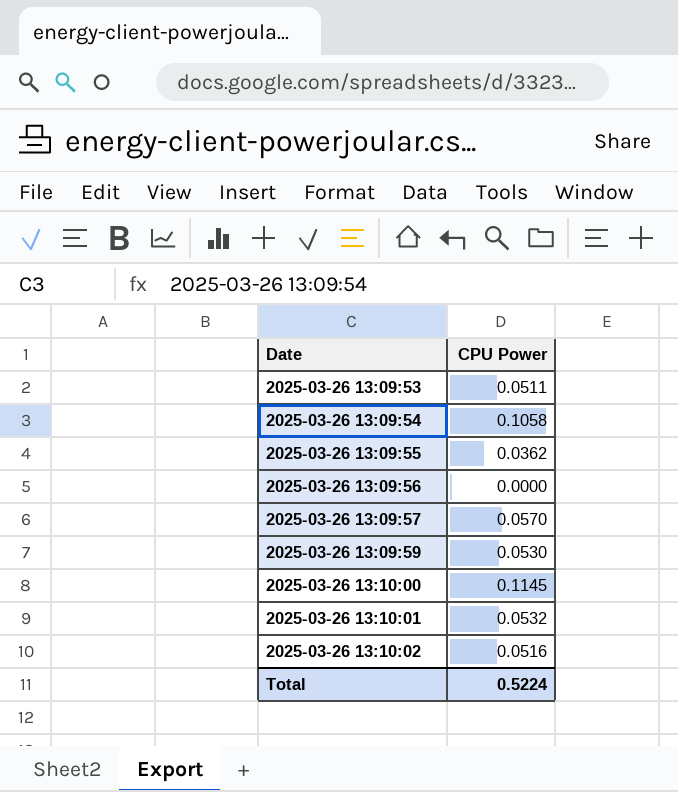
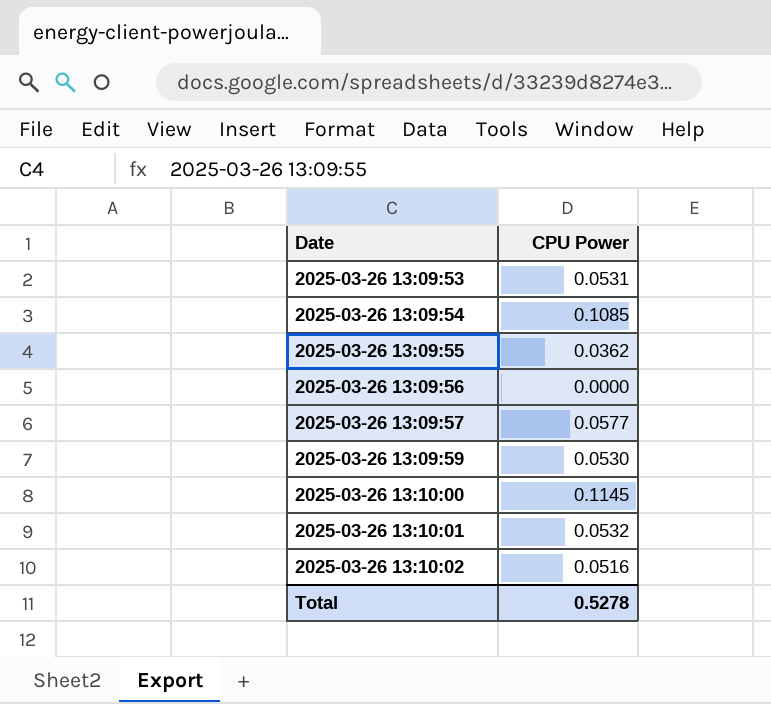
2025-03-26 13:09:53 | CPU Power: 0.0511 -> 0.0531
2025-03-26 13:09:54 | CPU Power: 0.1058 -> 0.1085
2025-03-26 13:09:57 | CPU Power: 0.0570 -> 0.0577
Total | CPU Power: 0.5224 -> 0.5278

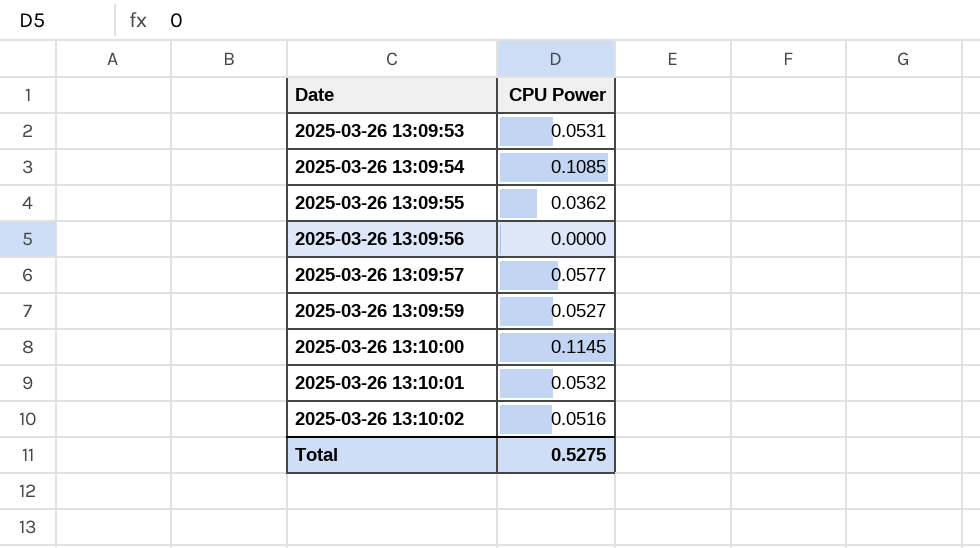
2025-03-26 13:09:59 | CPU Power: 0.0530 -> 0.0527
Total | CPU Power: 0.5278 -> 0.5275

